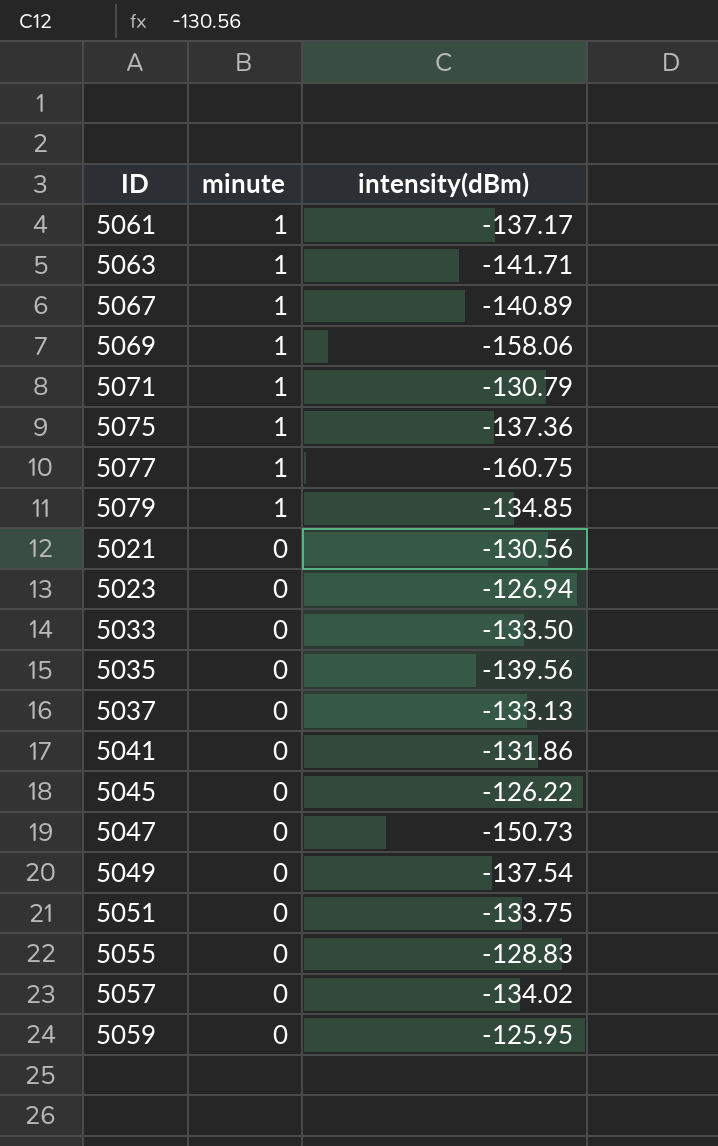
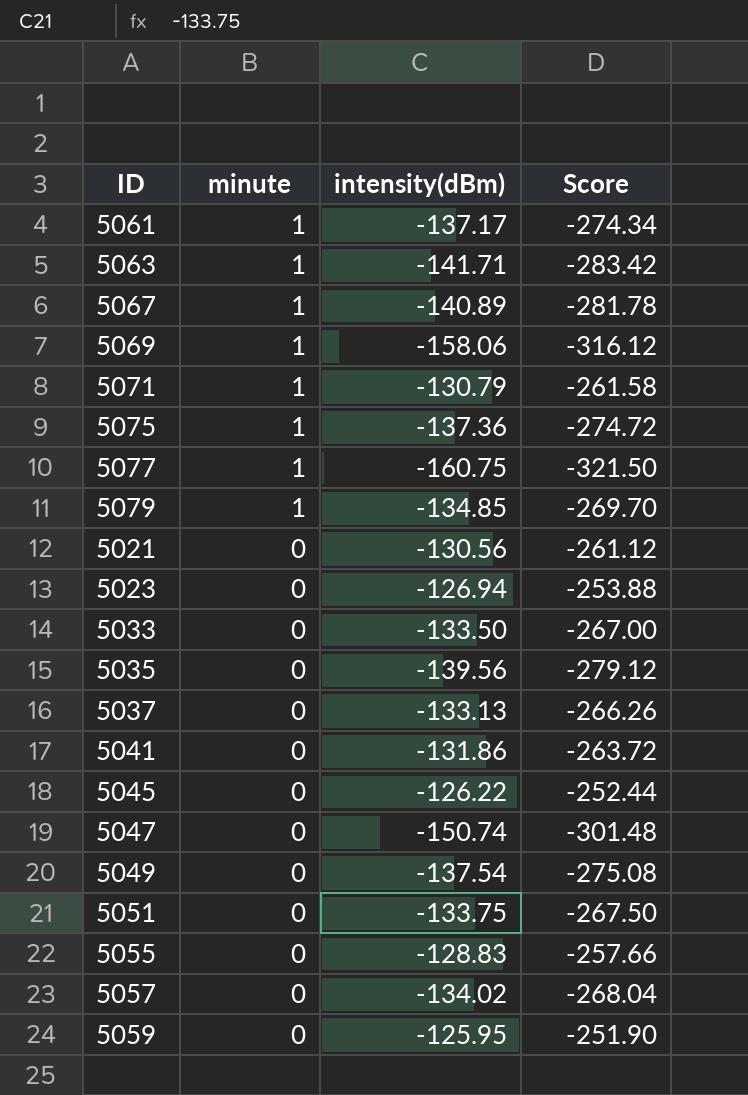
column Score | formula: none -> [intensity(dBm)] * 2
5047 | intensity(dBm): -150.73 -> -150.74

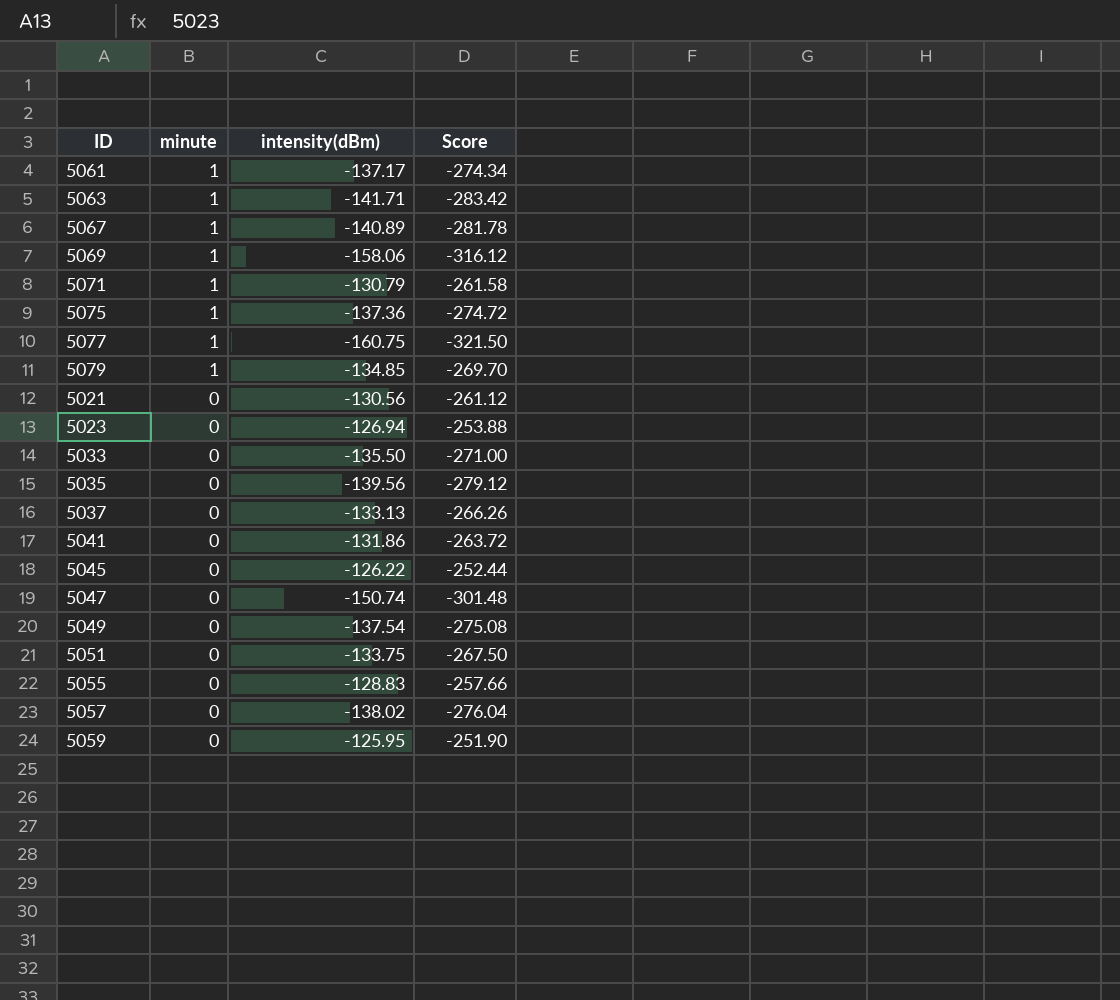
5033 | intensity(dBm): -133.50 -> -135.50
5033 | Score: -267.00 -> -271.00
5057 | intensity(dBm): -134.02 -> -138.02
5057 | Score: -268.04 -> -276.04

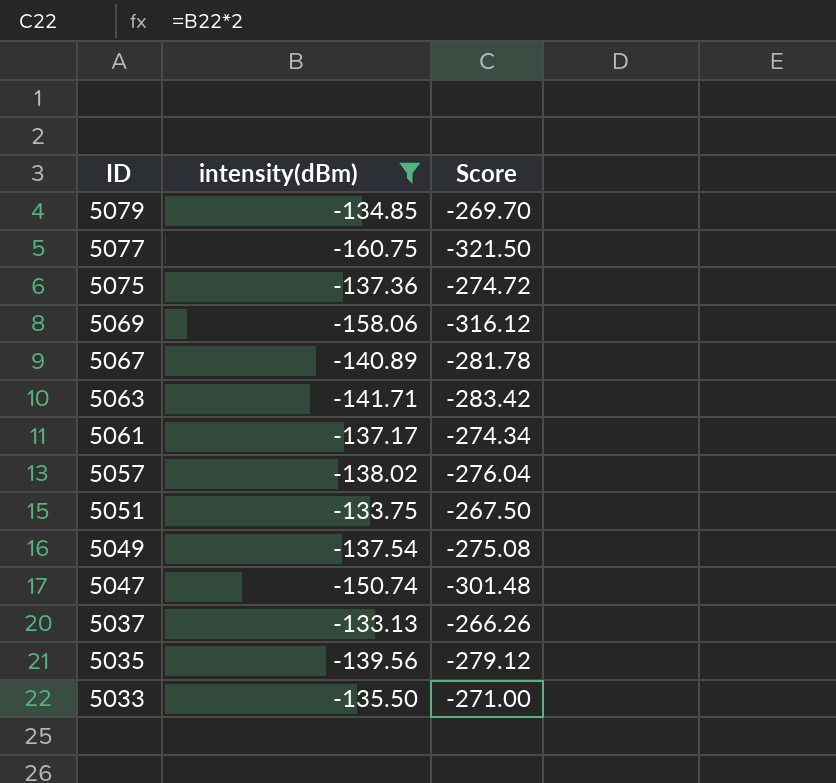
filter: none -> intensity(dBm) <= -133.13
row order: minute descending -> ID descending
column minute | position: 2 -> none

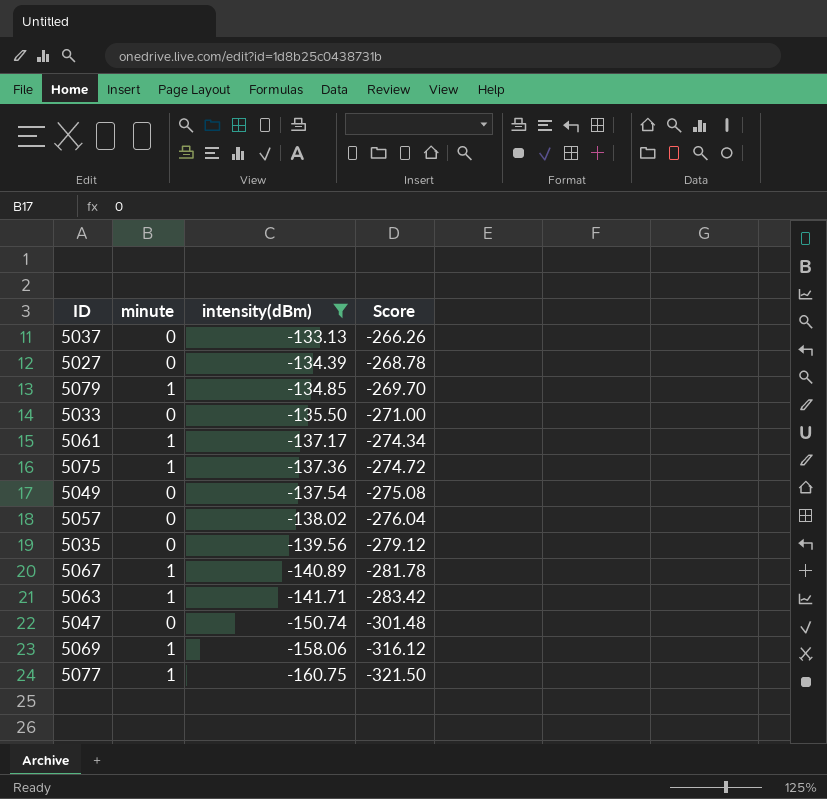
row order: ID descending -> intensity(dBm) descending
column minute | position: none -> 2
row 5051: -133.75 | -267.50 -> none
row 5027: none -> 0 | -134.39 | -268.78

